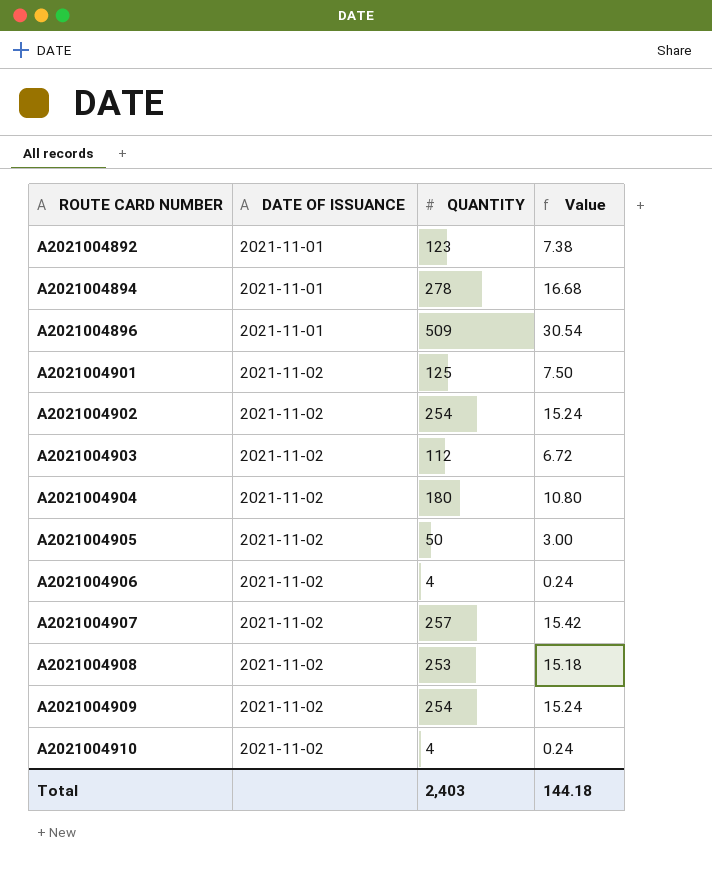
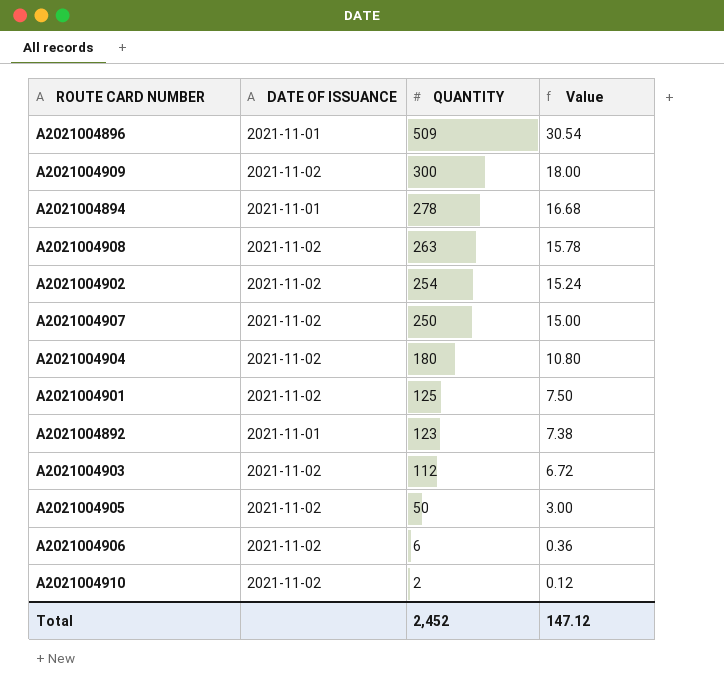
row order: ROUTE CARD NUMBER ascending -> QUANTITY descending
A2021004909 | QUANTITY: 254 -> 300
A2021004909 | Value: 15.24 -> 18.00
A2021004908 | QUANTITY: 253 -> 263
A2021004908 | Value: 15.18 -> 15.78
A2021004907 | QUANTITY: 257 -> 250
A2021004907 | Value: 15.42 -> 15.00
A2021004906 | QUANTITY: 4 -> 6
A2021004906 | Value: 0.24 -> 0.36
A2021004910 | QUANTITY: 4 -> 2
A2021004910 | Value: 0.24 -> 0.12
Total | QUANTITY: 2,403 -> 2,452
Total | Value: 144.18 -> 147.12

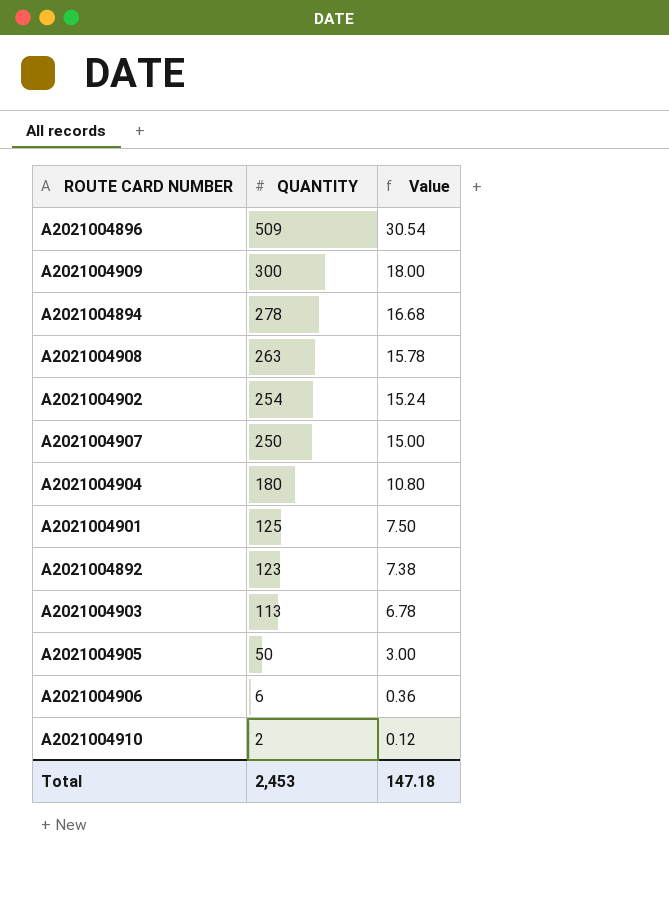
column DATE OF ISSUANCE | position: 2 -> none
A2021004903 | QUANTITY: 112 -> 113
A2021004903 | Value: 6.72 -> 6.78
Total | QUANTITY: 2,452 -> 2,453
Total | Value: 147.12 -> 147.18

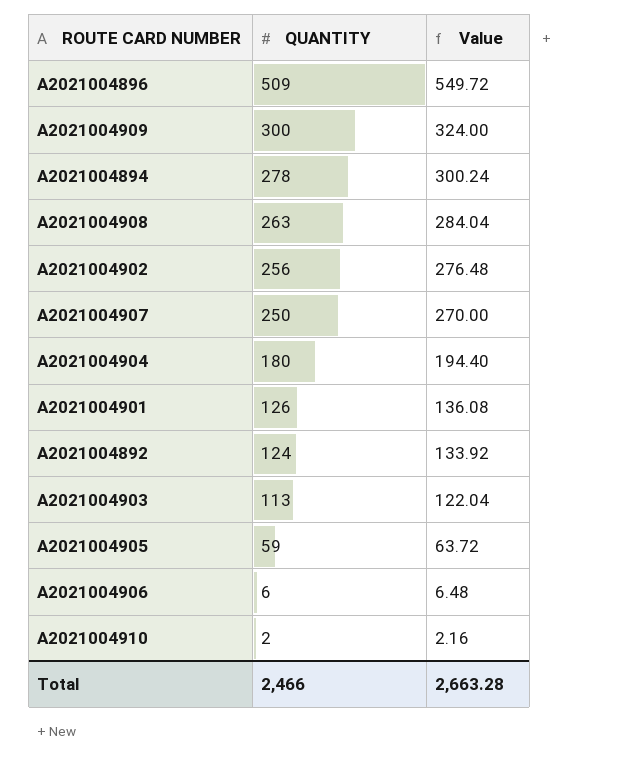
column Value | formula: [QUANTITY] * 0.06 -> [QUANTITY] * 1.08
A2021004902 | QUANTITY: 254 -> 256
A2021004901 | QUANTITY: 125 -> 126
A2021004892 | QUANTITY: 123 -> 124
A2021004905 | QUANTITY: 50 -> 59
Total | QUANTITY: 2,453 -> 2,466
Total | Value: 147.18 -> 2,663.28

